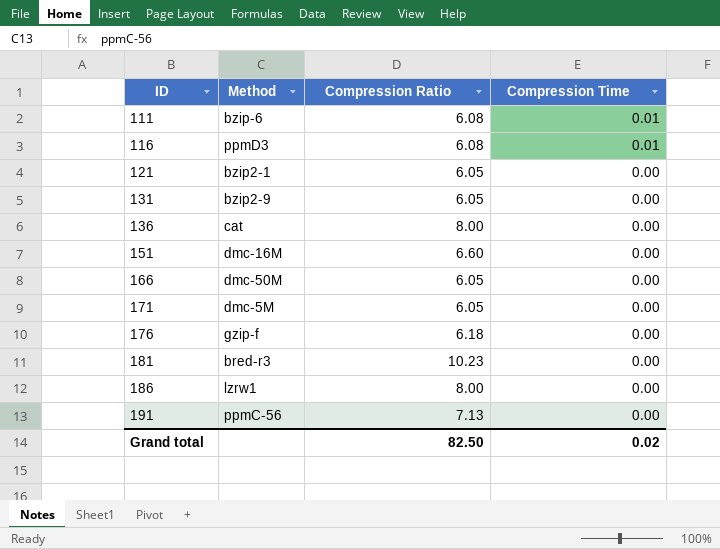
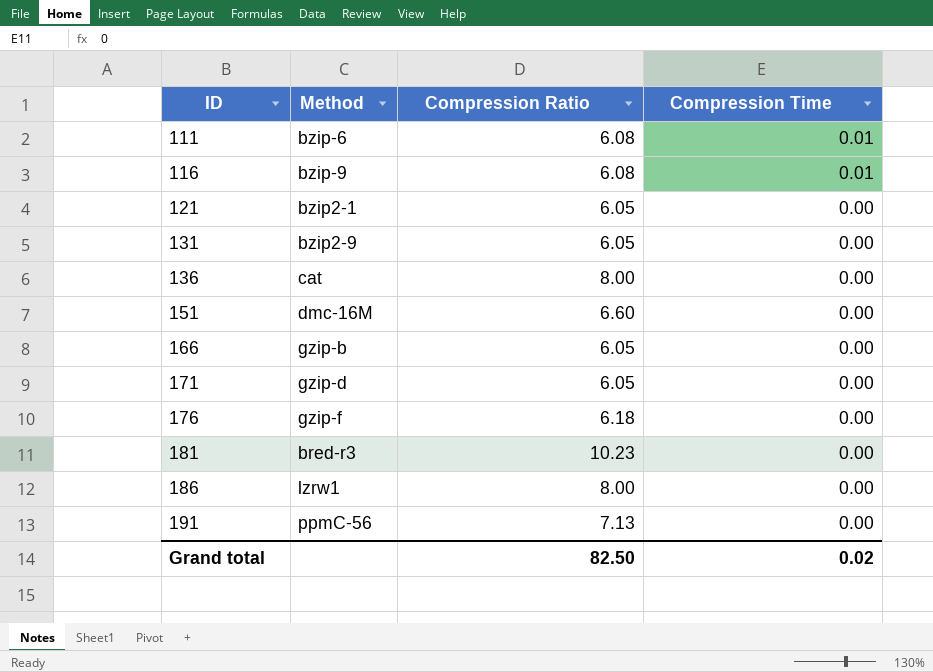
116 | Method: ppmD3 -> bzip-9
166 | Method: dmc-50M -> gzip-b
171 | Method: dmc-5M -> gzip-d

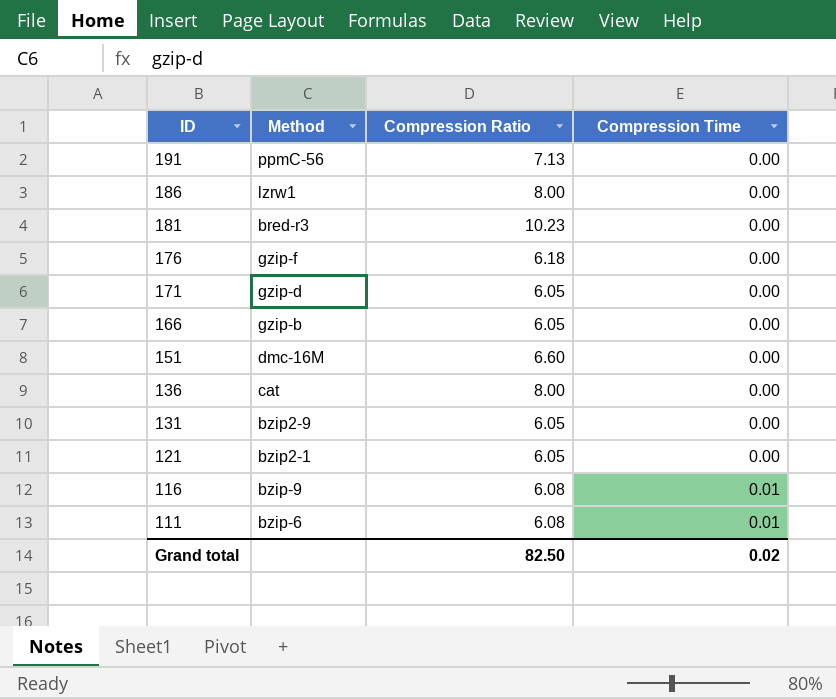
row order: ID ascending -> ID descending

